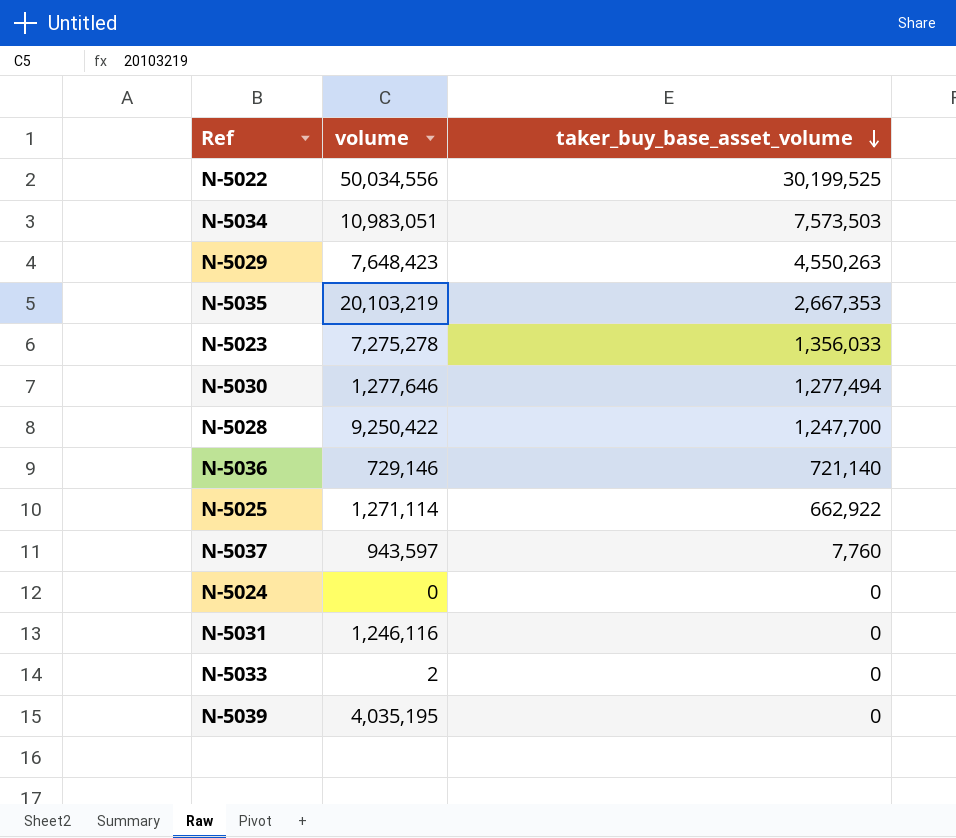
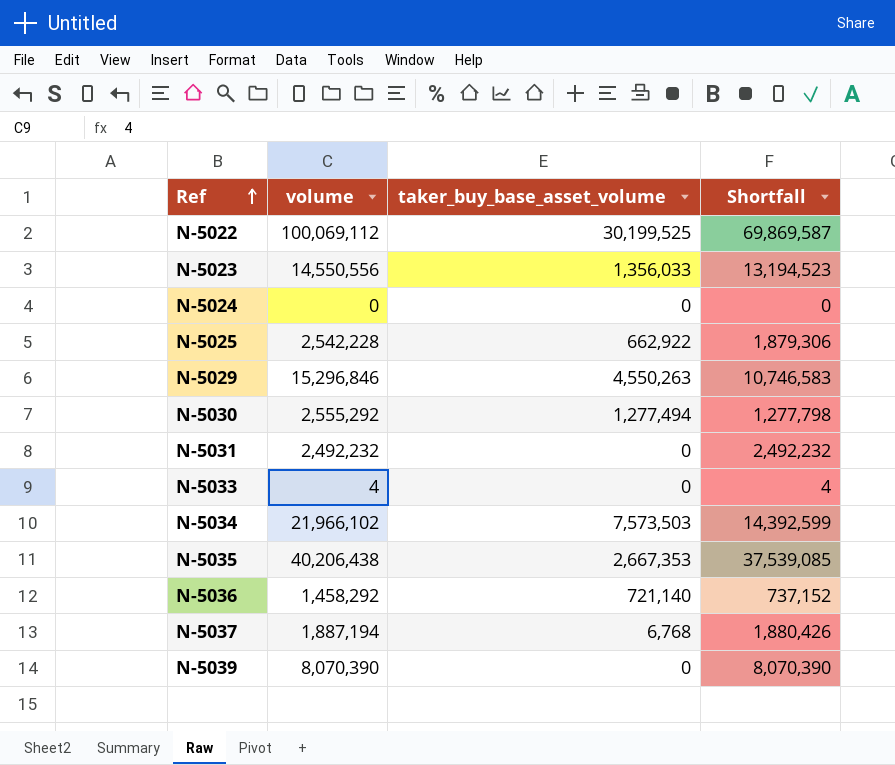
row order: taker_buy_base_asset_volume descending -> Ref ascending
column Shortfall | formula: none -> [volume] - [taker_buy_base_asset_volume]
row N-5028: 9,250,422 | 1,247,700 -> none
N-5022 | volume: 50,034,556 -> 100,069,112
N-5023 | volume: 7,275,278 -> 14,550,556
N-5025 | volume: 1,271,114 -> 2,542,228
N-5029 | volume: 7,648,423 -> 15,296,846
N-5030 | volume: 1,277,646 -> 2,555,292
N-5031 | volume: 1,246,116 -> 2,492,232
N-5033 | volume: 2 -> 4
N-5034 | volume: 10,983,051 -> 21,966,102
N-5035 | volume: 20,103,219 -> 40,206,438
N-5036 | volume: 729,146 -> 1,458,292
N-5037 | volume: 943,597 -> 1,887,194
N-5037 | taker_buy_base_asset_volume: 7,760 -> 6,768
N-5039 | volume: 4,035,195 -> 8,070,390

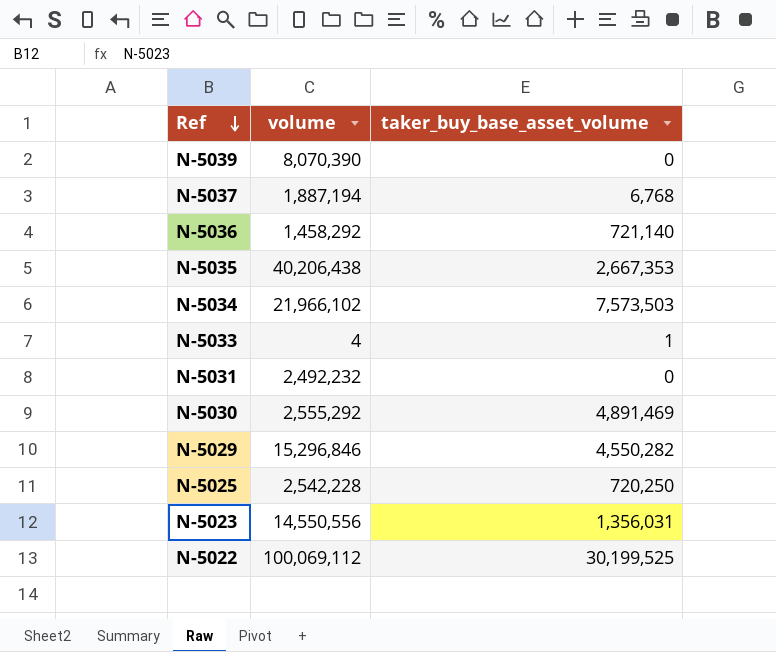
row order: Ref ascending -> Ref descending
column Shortfall | formula: [volume] - [taker_buy_base_asset_volume] -> none
row N-5024: 0 | 0 | 0 -> none
N-5033 | taker_buy_base_asset_volume: 0 -> 1
N-5030 | taker_buy_base_asset_volume: 1,277,494 -> 4,891,469
N-5029 | taker_buy_base_asset_volume: 4,550,263 -> 4,550,282
N-5025 | taker_buy_base_asset_volume: 662,922 -> 720,250
N-5023 | taker_buy_base_asset_volume: 1,356,033 -> 1,356,031

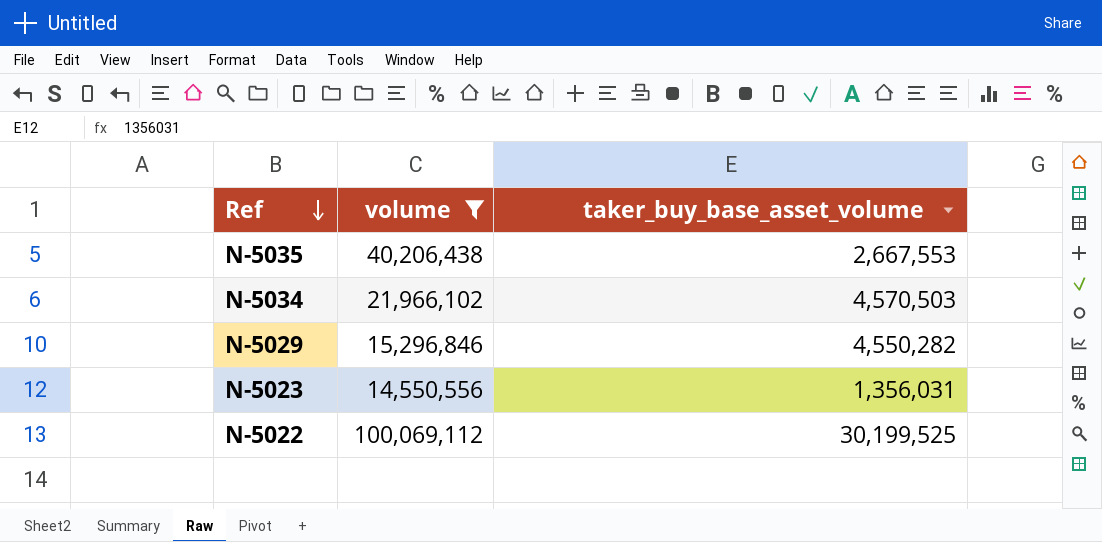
filter: none -> volume >= 14,550,556
N-5035 | taker_buy_base_asset_volume: 2,667,353 -> 2,667,553
N-5034 | taker_buy_base_asset_volume: 7,573,503 -> 4,570,503

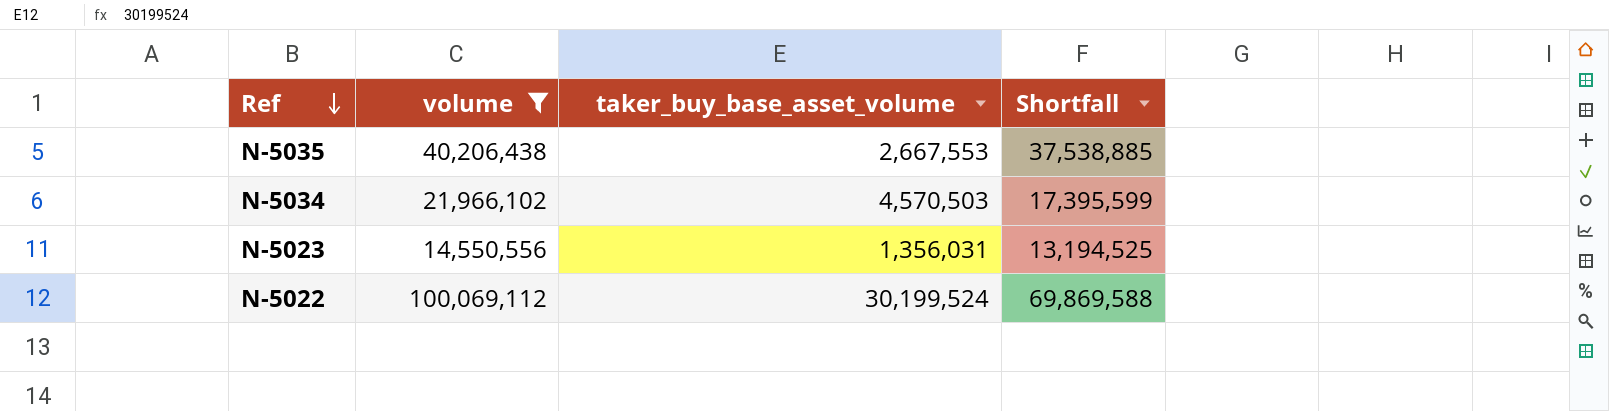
column Shortfall | formula: none -> [volume] - [taker_buy_base_asset_volume]
row N-5029: 15,296,846 | 4,550,282 -> none
N-5022 | taker_buy_base_asset_volume: 30,199,525 -> 30,199,524

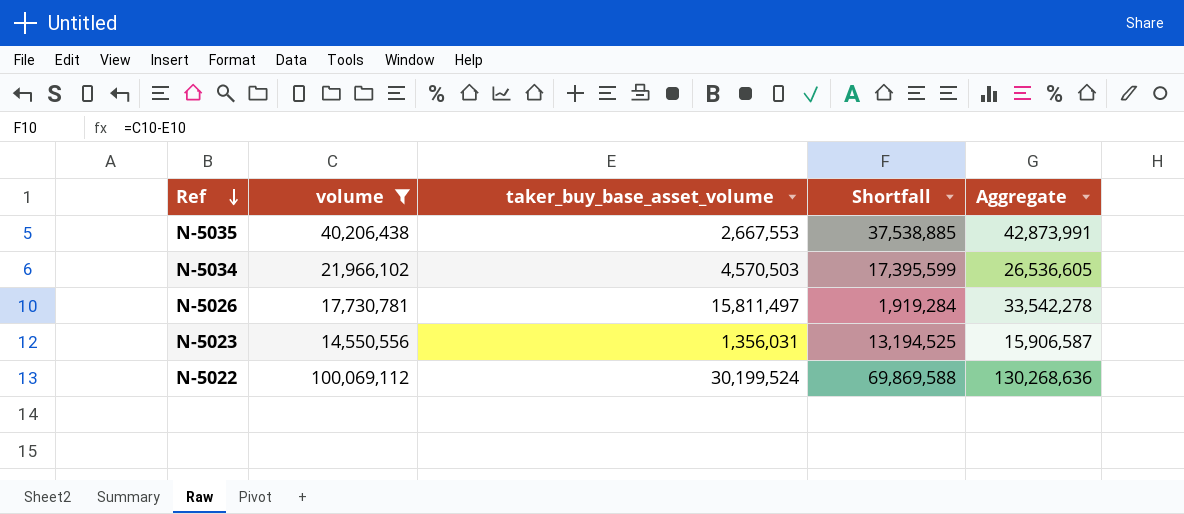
column Aggregate | formula: none -> [volume] + [taker_buy_base_asset_volume]
row N-5026: none -> 17,730,781 | 15,811,497 | 1,919,284 | 33,542,278

